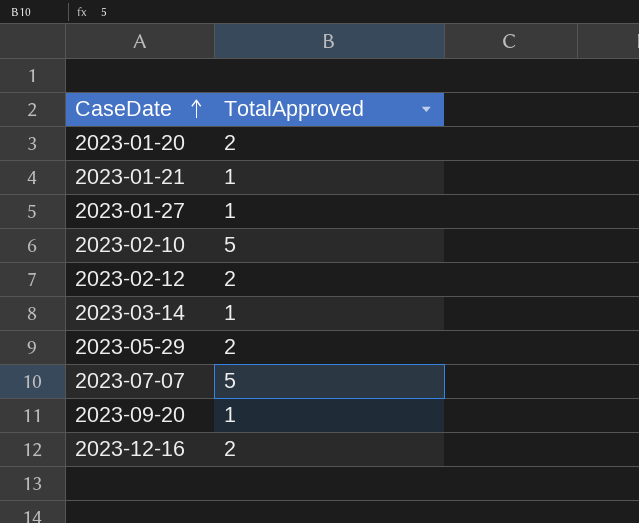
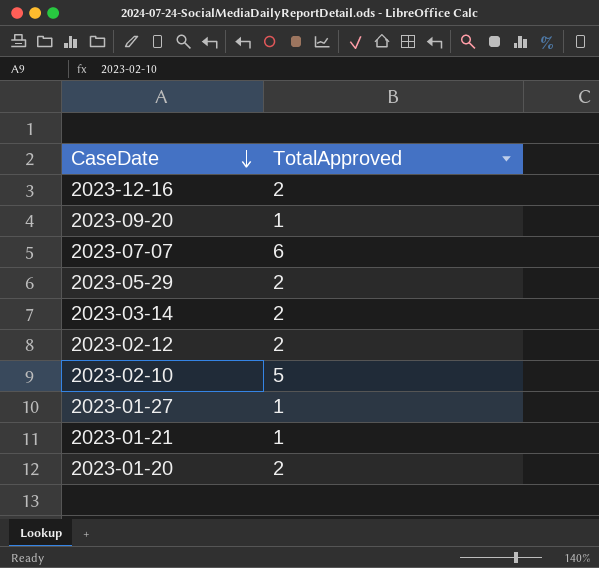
row order: CaseDate ascending -> CaseDate descending
2023-07-07 | TotalApproved: 5 -> 6
2023-03-14 | TotalApproved: 1 -> 2

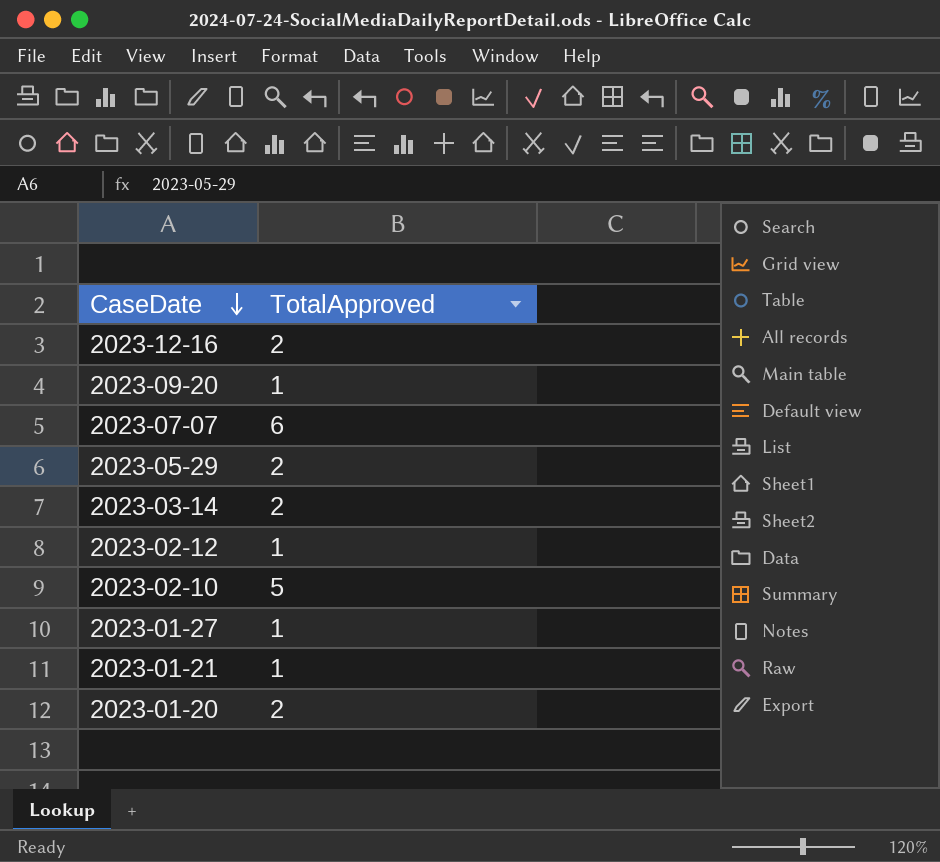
2023-02-12 | TotalApproved: 2 -> 1

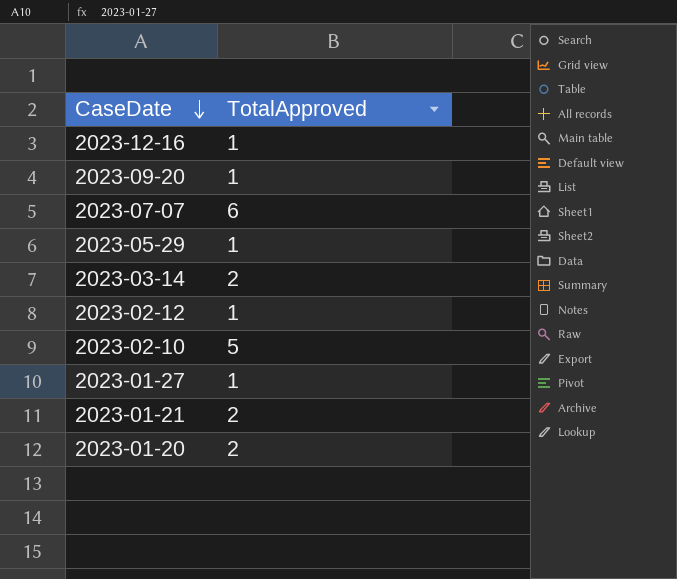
2023-12-16 | TotalApproved: 2 -> 1
2023-05-29 | TotalApproved: 2 -> 1
2023-01-21 | TotalApproved: 1 -> 2

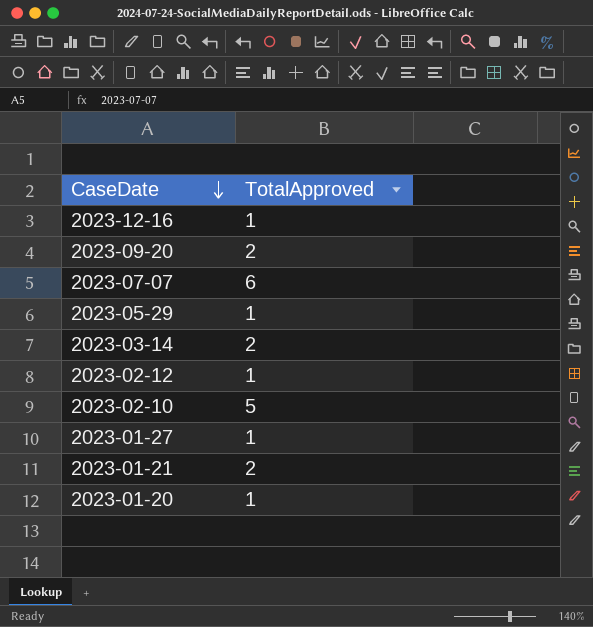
2023-09-20 | TotalApproved: 1 -> 2
2023-01-20 | TotalApproved: 2 -> 1

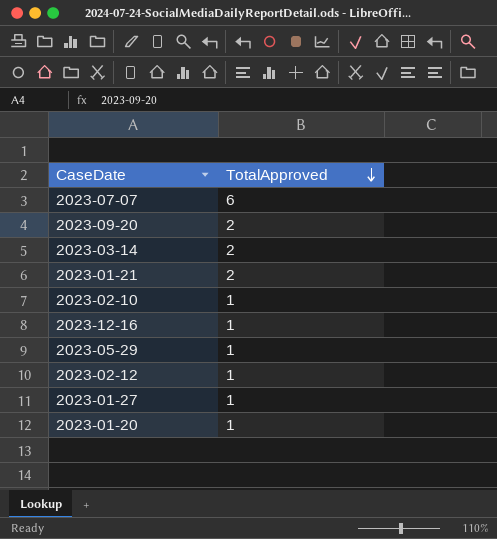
row order: CaseDate descending -> TotalApproved descending
2023-02-10 | TotalApproved: 5 -> 1

